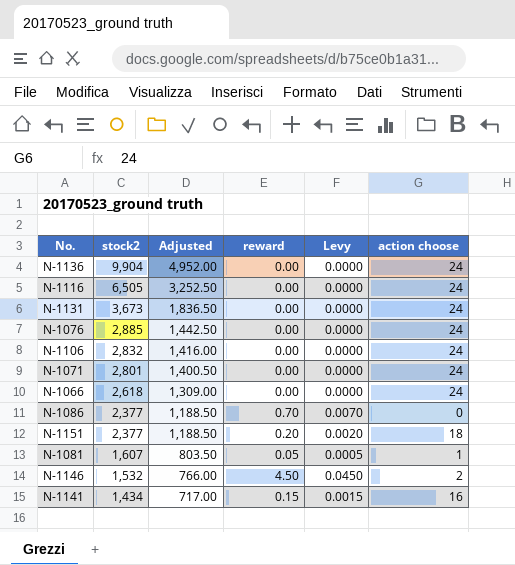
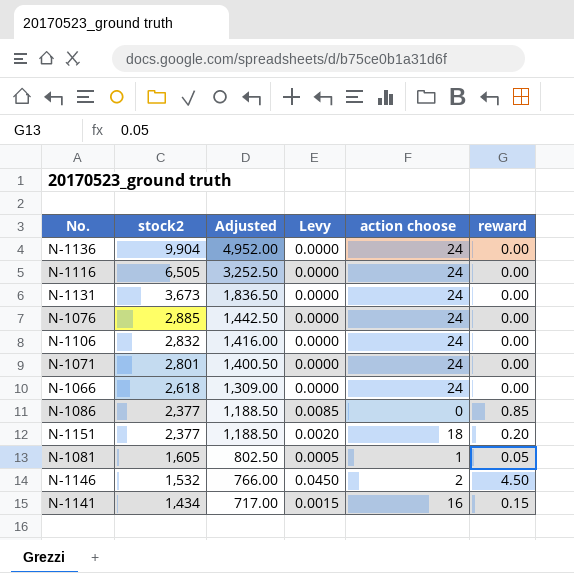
column reward | position: 4 -> 6
N-1086 | Levy: 0.0070 -> 0.0085
N-1086 | reward: 0.70 -> 0.85
N-1081 | stock2: 1,607 -> 1,605
N-1081 | Adjusted: 803.50 -> 802.50

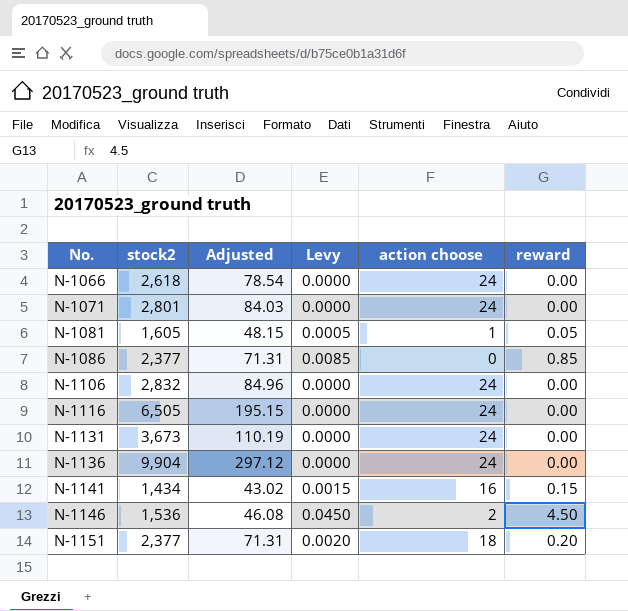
row order: stock2 descending -> No. ascending
column Adjusted | formula: [stock2] * 0.5 -> [stock2] * 0.03
row N-1076: 2,885 | 1,442.50 | 0.0000 | 24 | 0.00 -> none
N-1146 | stock2: 1,532 -> 1,536

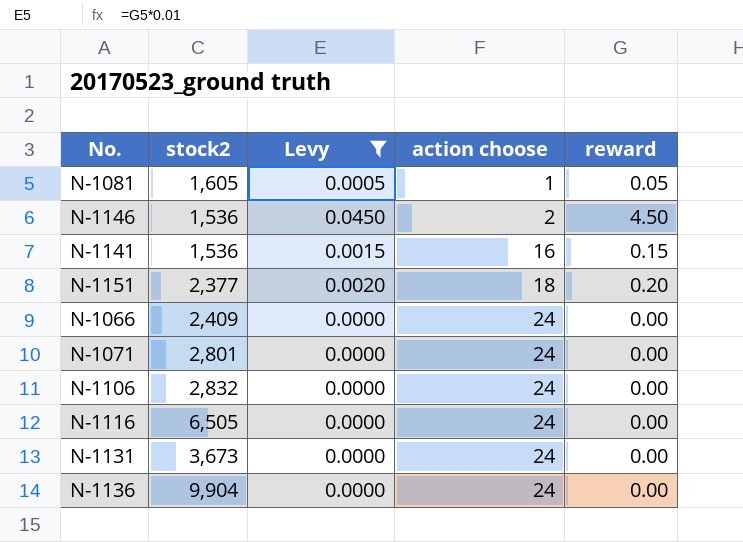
filter: none -> Levy != 0.0085
row order: No. ascending -> action choose ascending
column Adjusted | formula: [stock2] * 0.03 -> none
N-1141 | stock2: 1,434 -> 1,536
N-1066 | stock2: 2,618 -> 2,409

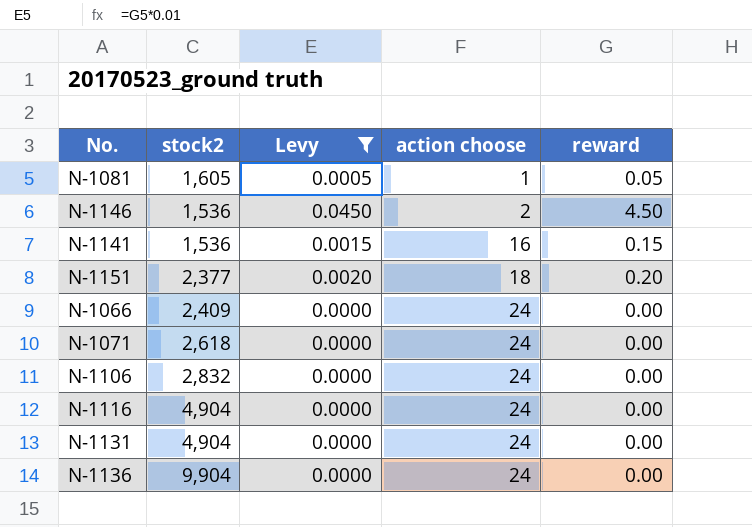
N-1071 | stock2: 2,801 -> 2,618
N-1116 | stock2: 6,505 -> 4,904
N-1131 | stock2: 3,673 -> 4,904

